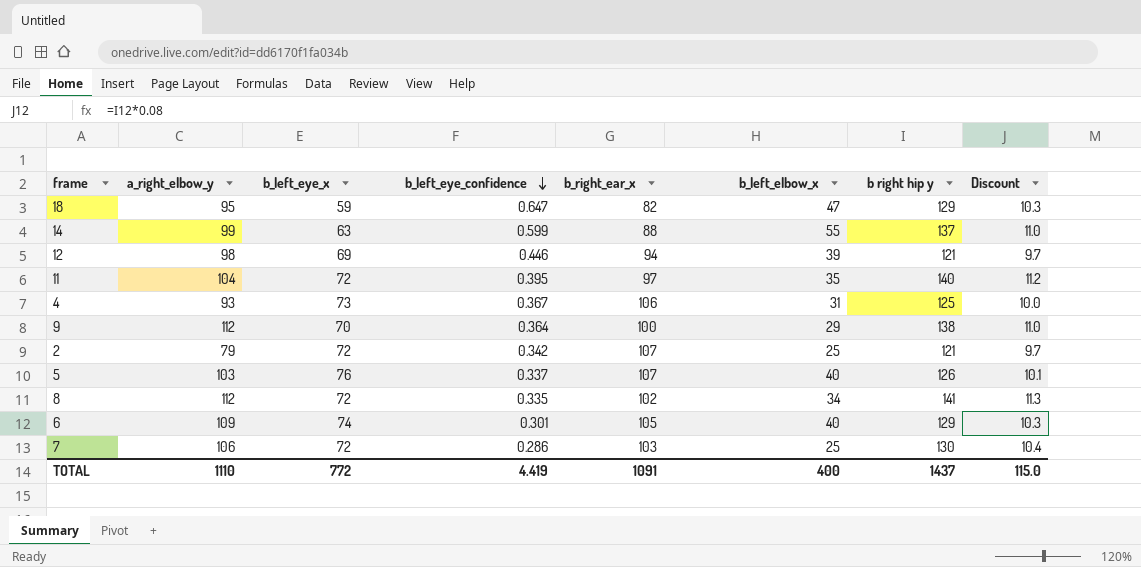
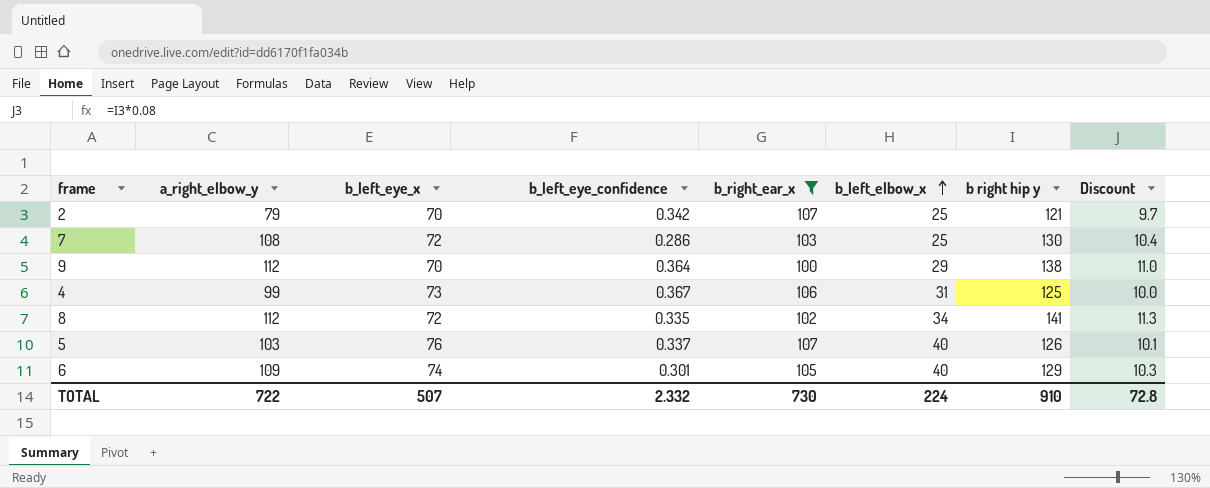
filter: none -> b_right_ear_x >= 100
row order: b_left_eye_confidence descending -> b_left_elbow_x ascending
2 | b_left_eye_x: 72 -> 70
7 | a_right_elbow_y: 106 -> 108
4 | a_right_elbow_y: 93 -> 99
TOTAL | a_right_elbow_y: 1110 -> 722
TOTAL | b_left_eye_x: 772 -> 507
TOTAL | b_left_eye_confidence: 4.419 -> 2.332
TOTAL | b_right_ear_x: 1091 -> 730
TOTAL | b_left_elbow_x: 400 -> 224
TOTAL | b right hip y: 1437 -> 910
TOTAL | Discount: 115.0 -> 72.8

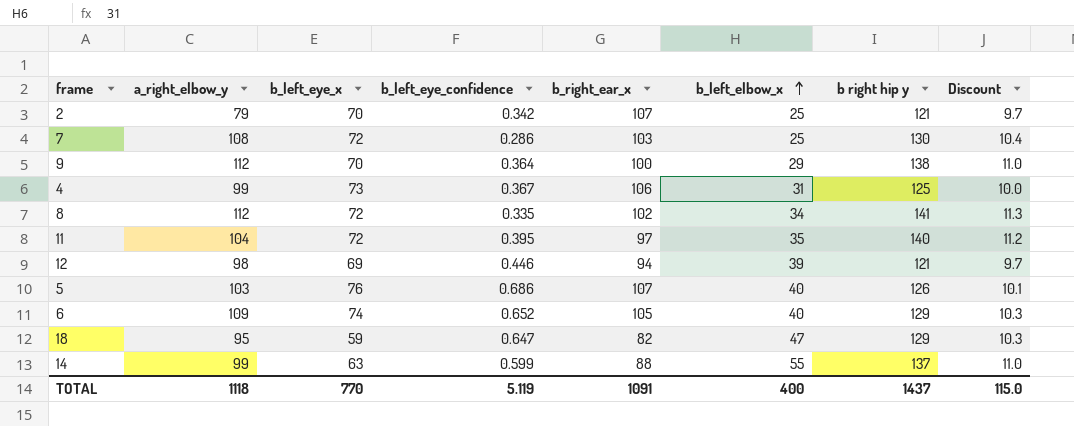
filter: b_right_ear_x >= 100 -> none
5 | b_left_eye_confidence: 0.337 -> 0.686
6 | b_left_eye_confidence: 0.301 -> 0.652
TOTAL | a_right_elbow_y: 722 -> 1118
TOTAL | b_left_eye_x: 507 -> 770
TOTAL | b_left_eye_confidence: 2.332 -> 5.119
TOTAL | b_right_ear_x: 730 -> 1091
TOTAL | b_left_elbow_x: 224 -> 400
TOTAL | b right hip y: 910 -> 1437
TOTAL | Discount: 72.8 -> 115.0

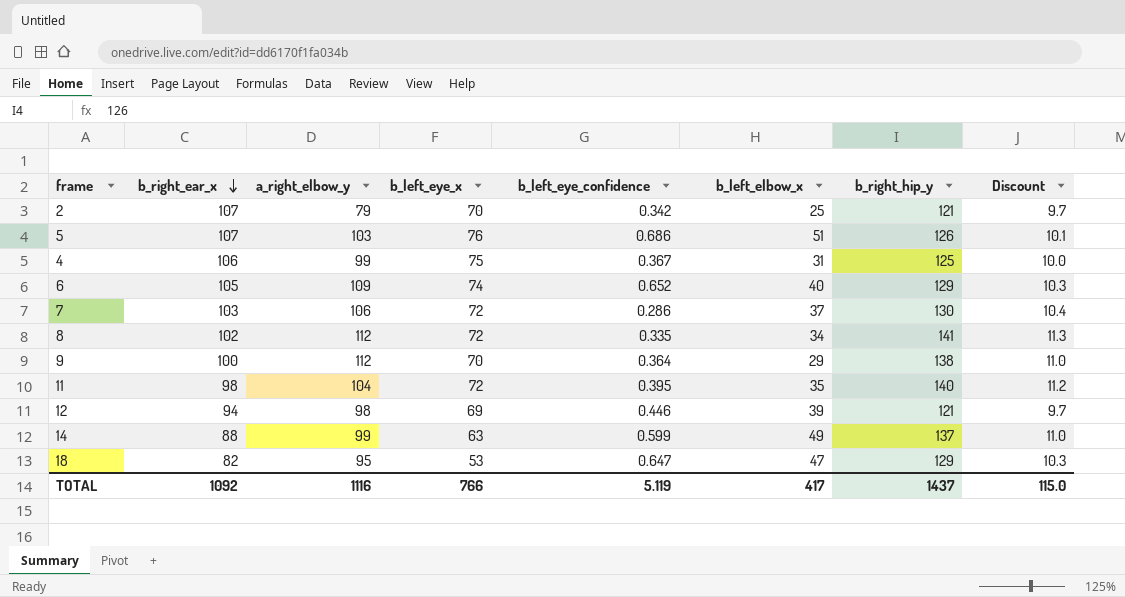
row order: b_left_elbow_x ascending -> b_right_ear_x descending
column b_right_ear_x | position: 5 -> 2
column name: b right hip y -> b_right_hip_y
5 | b_left_elbow_x: 40 -> 51
4 | b_left_eye_x: 73 -> 75
7 | a_right_elbow_y: 108 -> 106
7 | b_left_elbow_x: 25 -> 37
11 | b_right_ear_x: 97 -> 98
14 | b_left_elbow_x: 55 -> 49
18 | b_left_eye_x: 59 -> 53
TOTAL | b_right_ear_x: 1091 -> 1092
TOTAL | a_right_elbow_y: 1118 -> 1116
TOTAL | b_left_eye_x: 770 -> 766
TOTAL | b_left_elbow_x: 400 -> 417

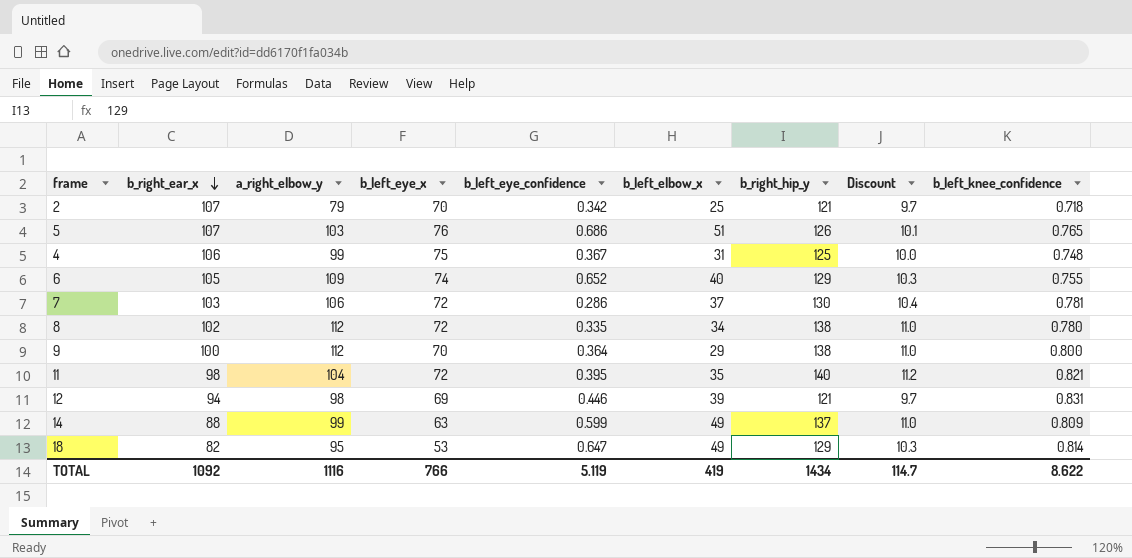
column b_left_knee_confidence | position: none -> 9
8 | b_right_hip_y: 141 -> 138
8 | Discount: 11.3 -> 11.0
18 | b_left_elbow_x: 47 -> 49
TOTAL | b_left_elbow_x: 417 -> 419
TOTAL | b_right_hip_y: 1437 -> 1434
TOTAL | Discount: 115.0 -> 114.7

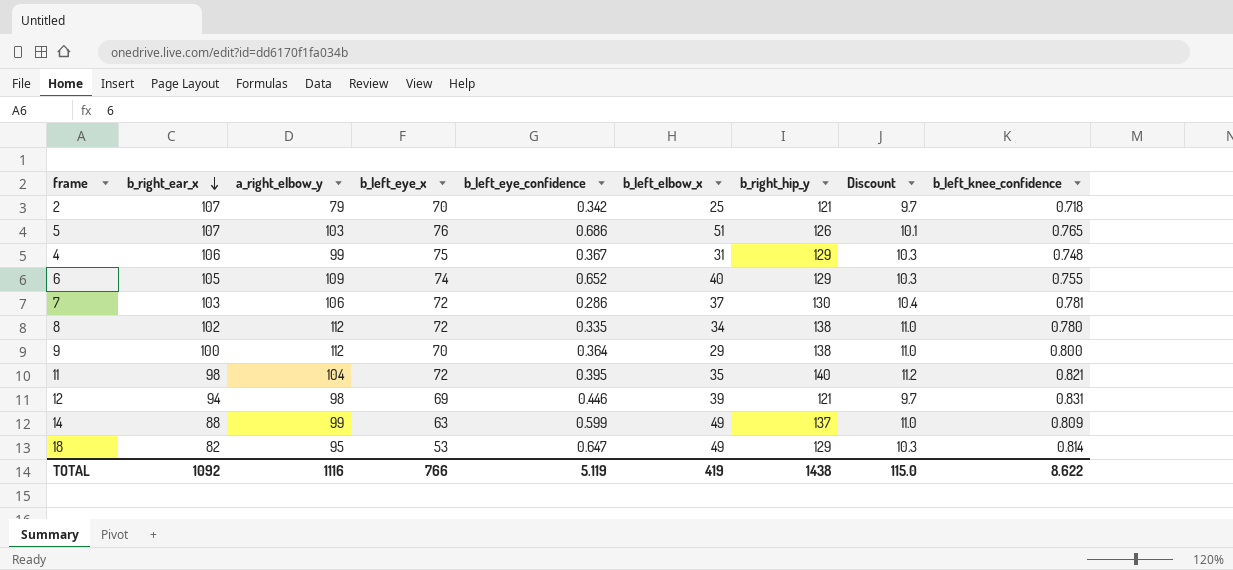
4 | b_right_hip_y: 125 -> 129
4 | Discount: 10.0 -> 10.3
TOTAL | b_right_hip_y: 1434 -> 1438
TOTAL | Discount: 114.7 -> 115.0

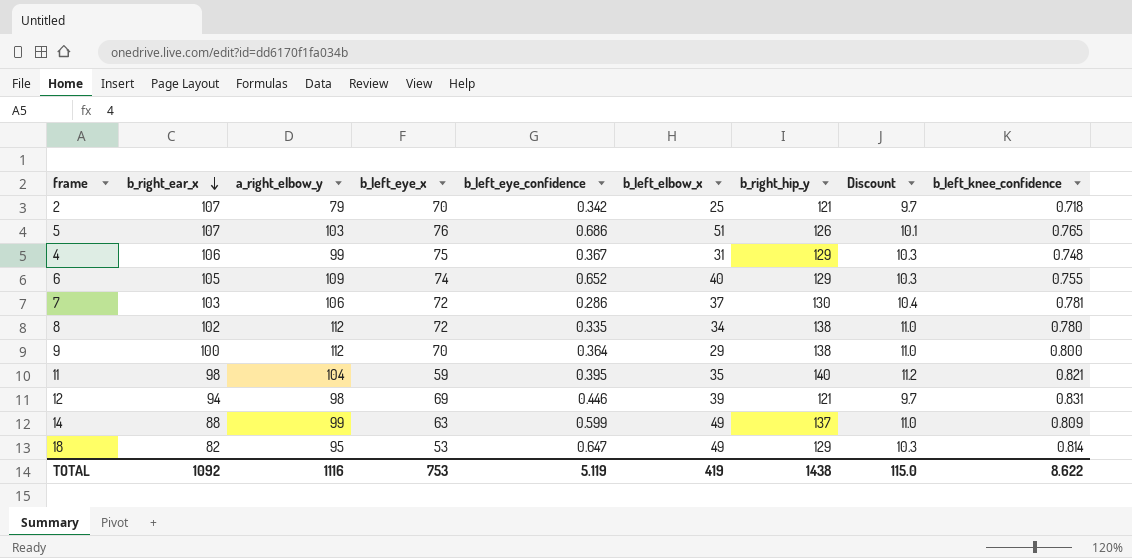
11 | b_left_eye_x: 72 -> 59
TOTAL | b_left_eye_x: 766 -> 753

